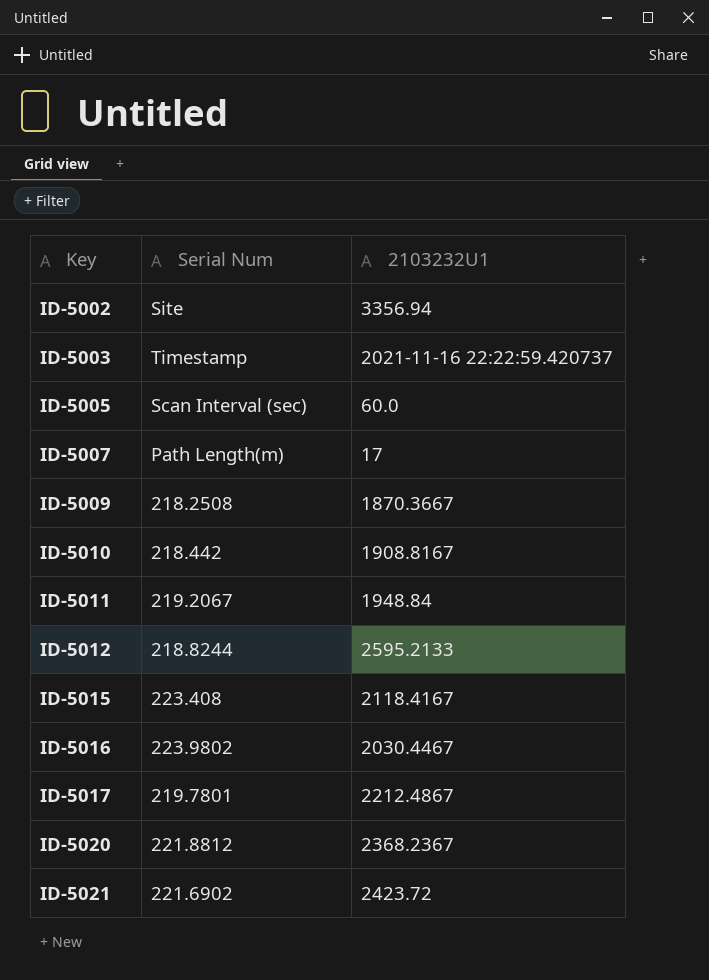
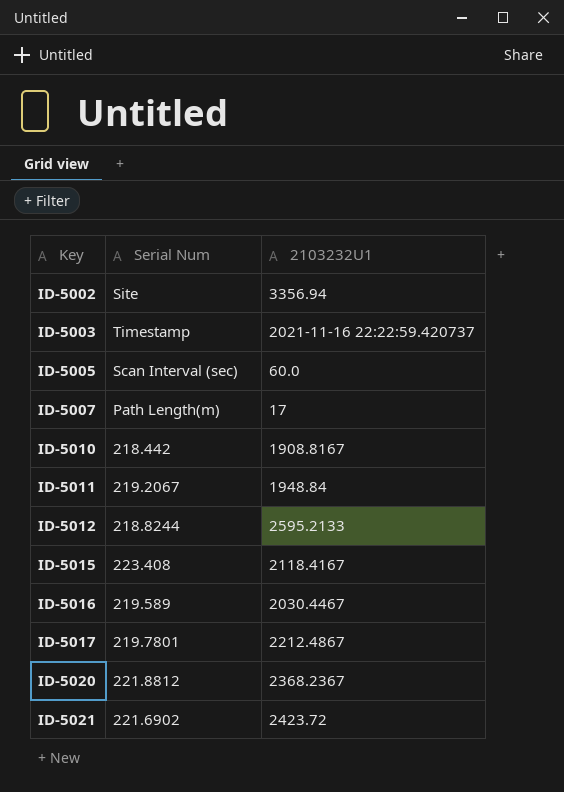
row ID-5009: 218.2508 | 1870.3667 -> none
ID-5016 | Serial Num: 223.9802 -> 219.589

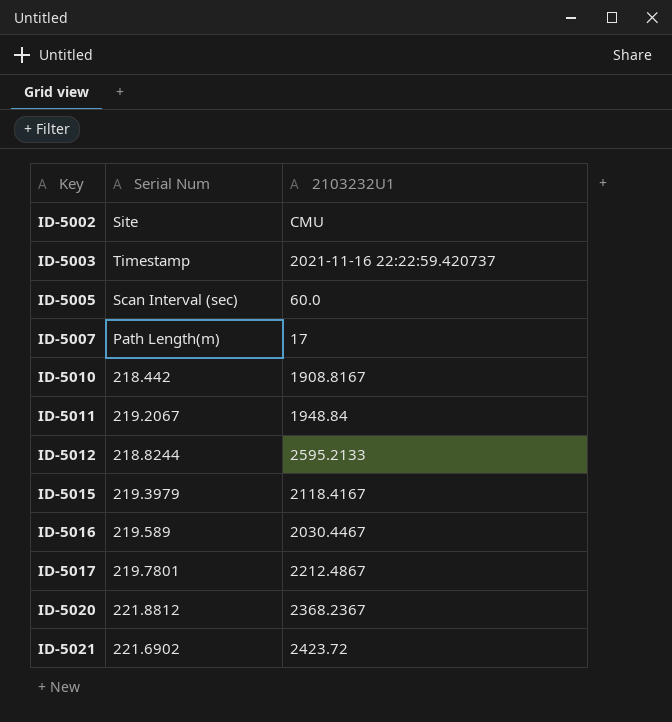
ID-5002 | 2103232U1: 3356.94 -> CMU
ID-5015 | Serial Num: 223.408 -> 219.3979

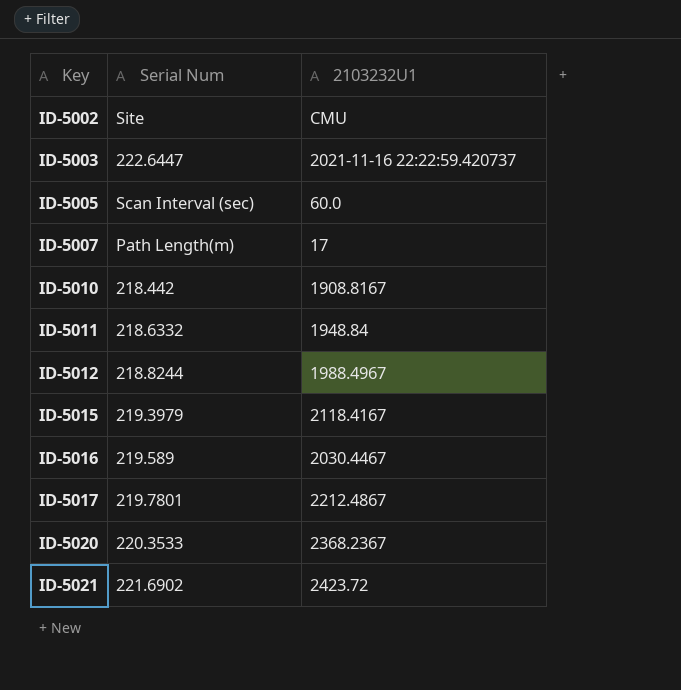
ID-5003 | Serial Num: Timestamp -> 222.6447
ID-5011 | Serial Num: 219.2067 -> 218.6332
ID-5012 | 2103232U1: 2595.2133 -> 1988.4967
ID-5020 | Serial Num: 221.8812 -> 220.3533

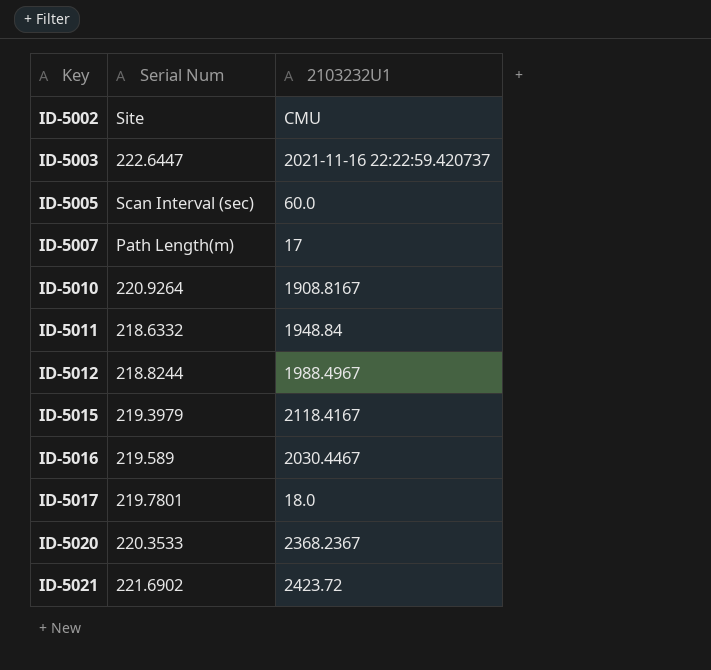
ID-5010 | Serial Num: 218.442 -> 220.9264
ID-5017 | 2103232U1: 2212.4867 -> 18.0

